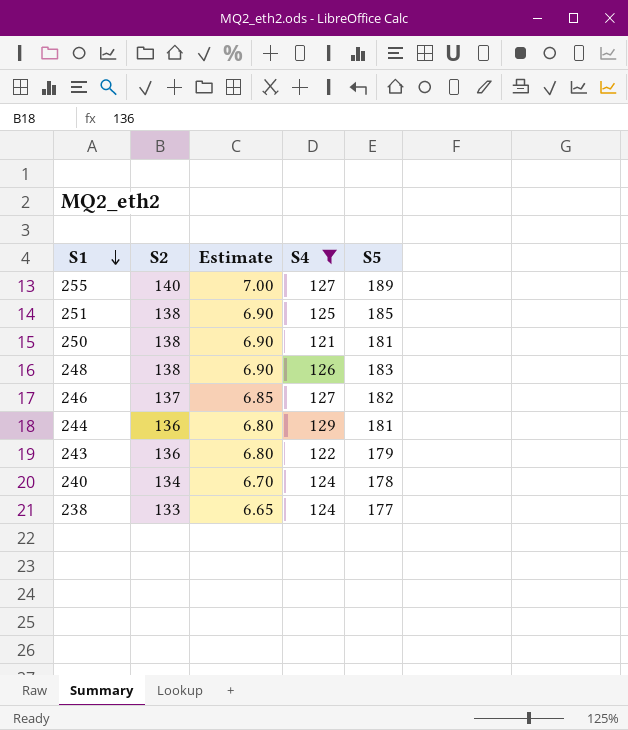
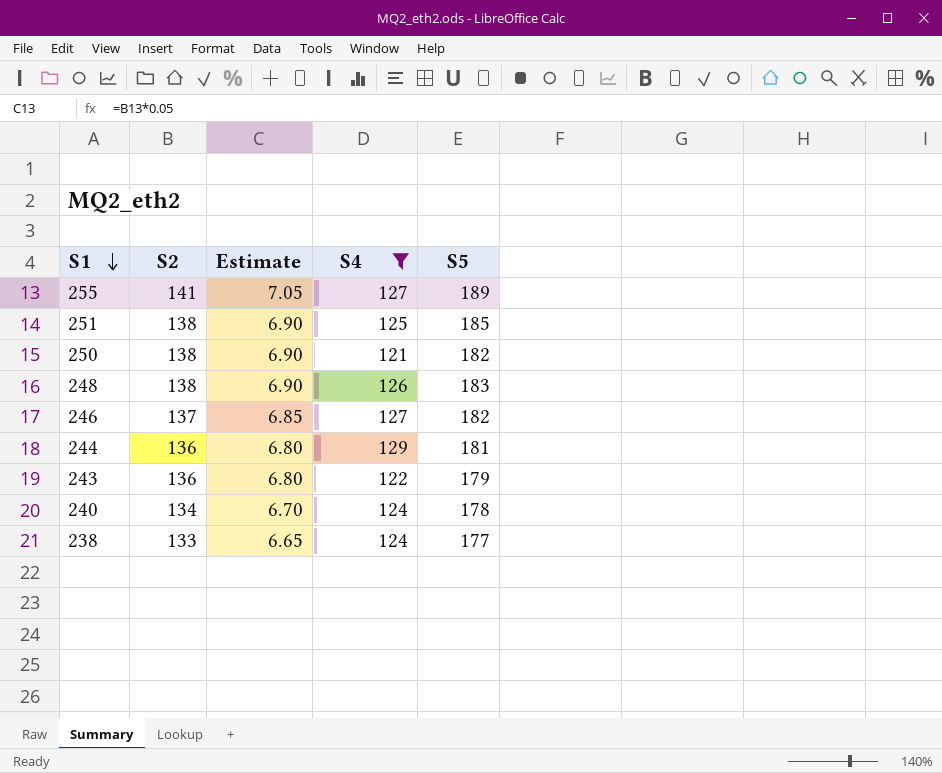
255 | S2: 140 -> 141
255 | Estimate: 7.00 -> 7.05
250 | S5: 181 -> 182

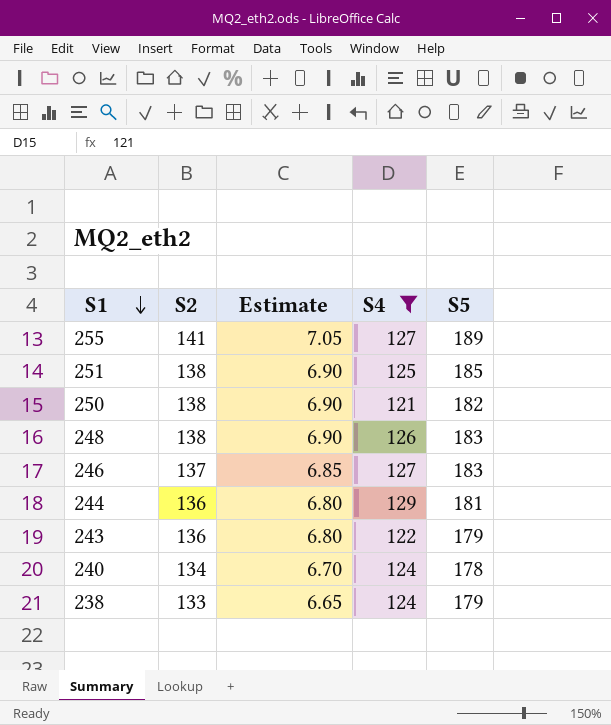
246 | S5: 182 -> 183
238 | S5: 177 -> 179

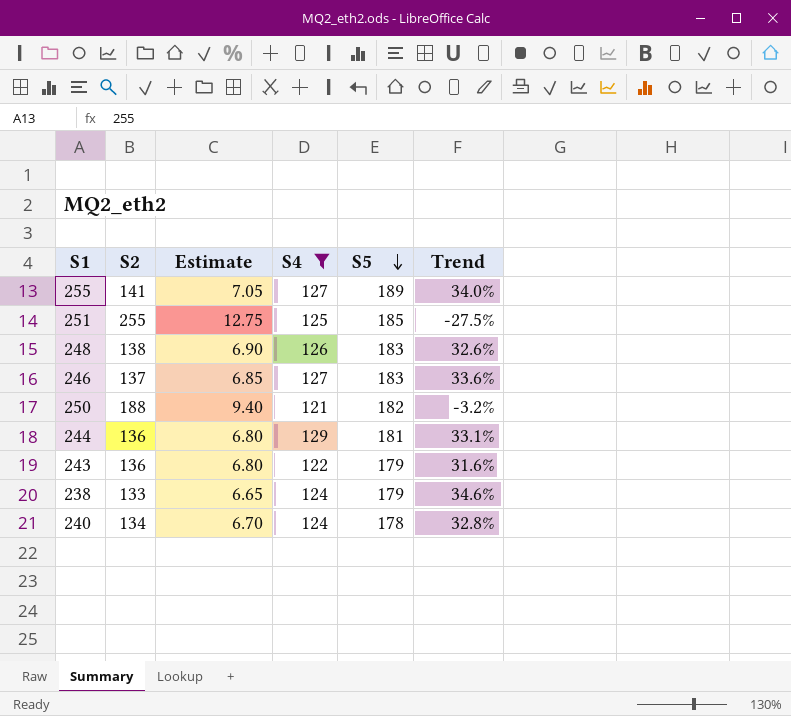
row order: S1 descending -> S5 descending
column Trend | formula: none -> ([S5] - [S2]) / [S2]
251 | S2: 138 -> 255
251 | Estimate: 6.90 -> 12.75
250 | S2: 138 -> 188
250 | Estimate: 6.90 -> 9.40

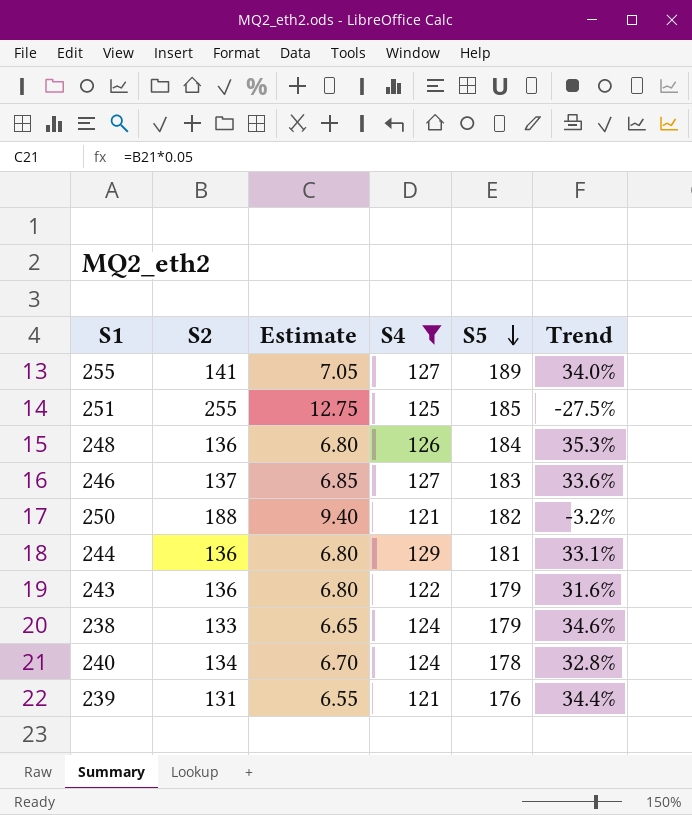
248 | S2: 138 -> 136
248 | Estimate: 6.90 -> 6.80
248 | S5: 183 -> 184
248 | Trend: 32.6% -> 35.3%
row 239: none -> 131 | 6.55 | 121 | 176 | 34.4%

